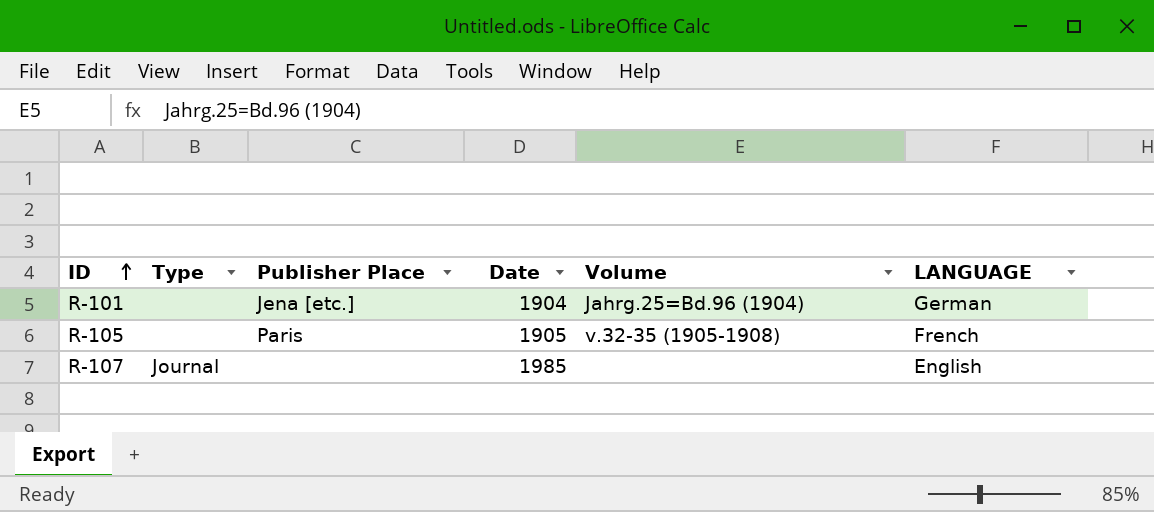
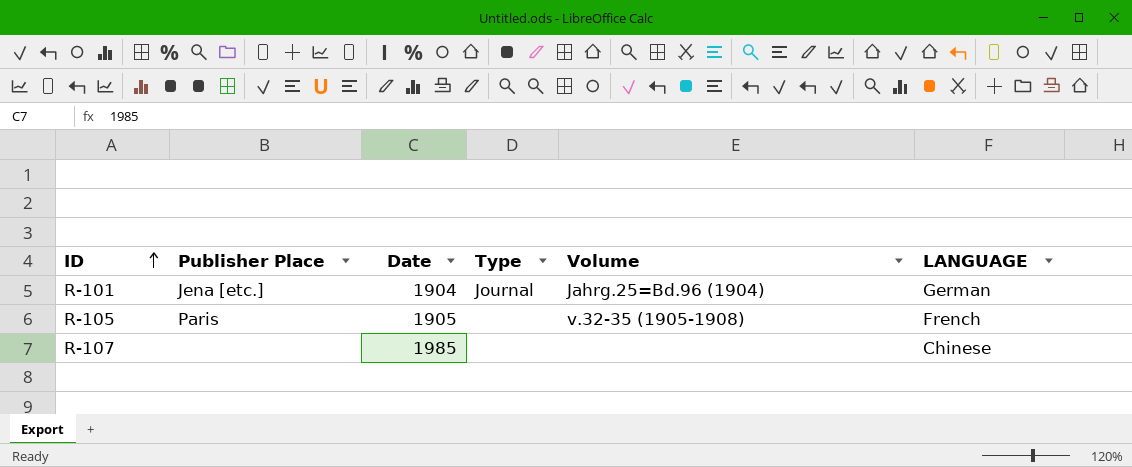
column Type | position: 2 -> 4
R-101 | Type: none -> Journal
R-107 | Type: Journal -> none
R-107 | LANGUAGE: English -> Chinese

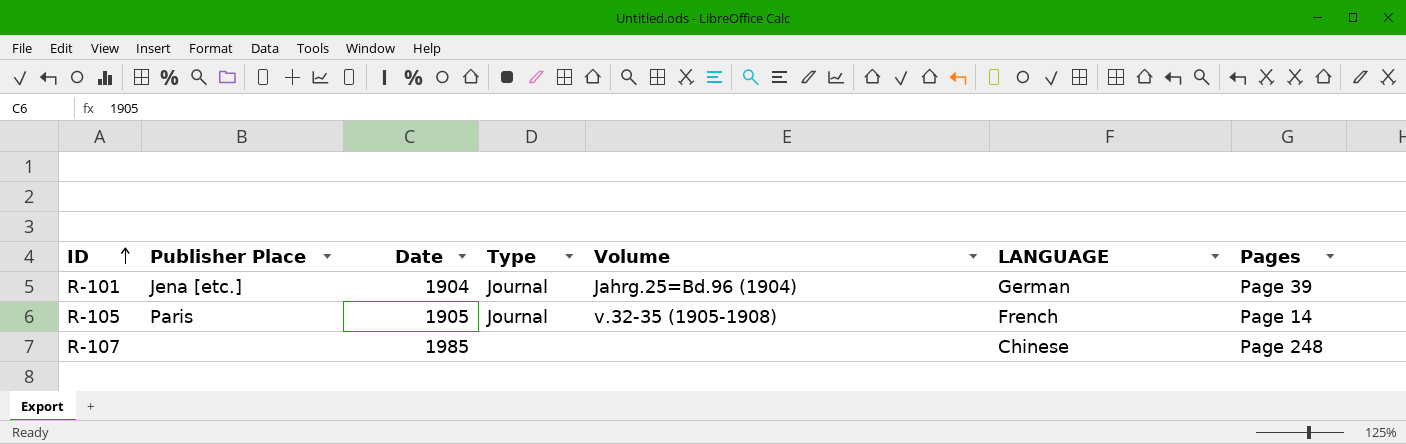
column Pages | position: none -> 7
R-105 | Type: none -> Journal

